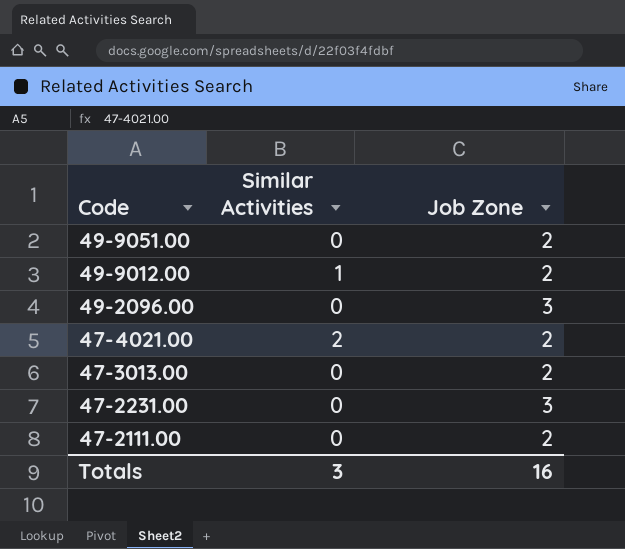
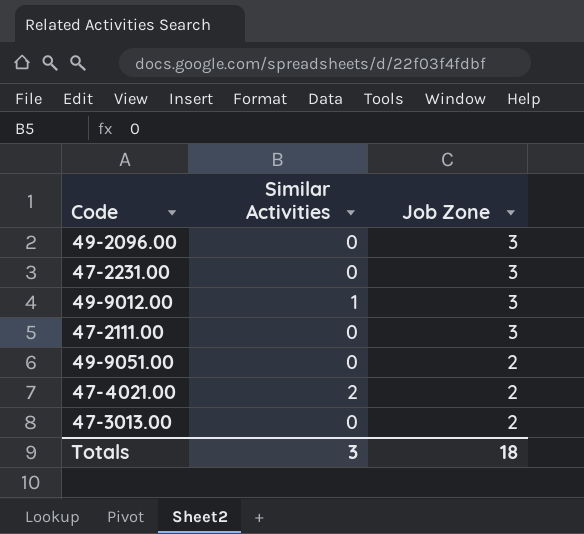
row order: Code descending -> Job Zone descending
49-9012.00 | Job Zone: 2 -> 3
47-2111.00 | Job Zone: 2 -> 3
Totals | Job Zone: 16 -> 18

